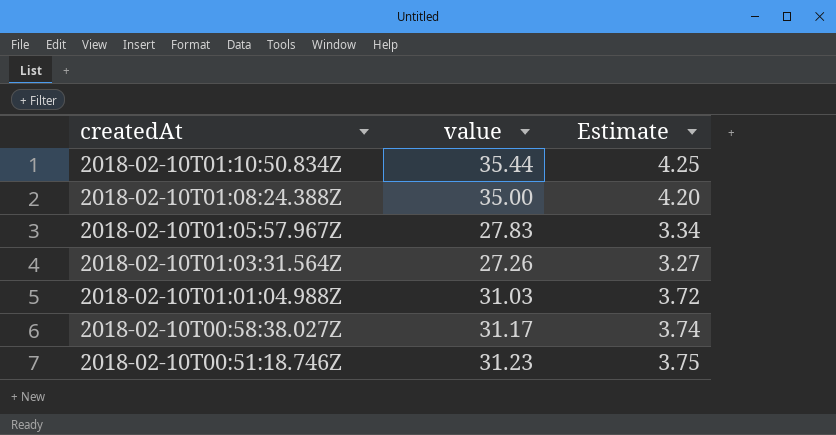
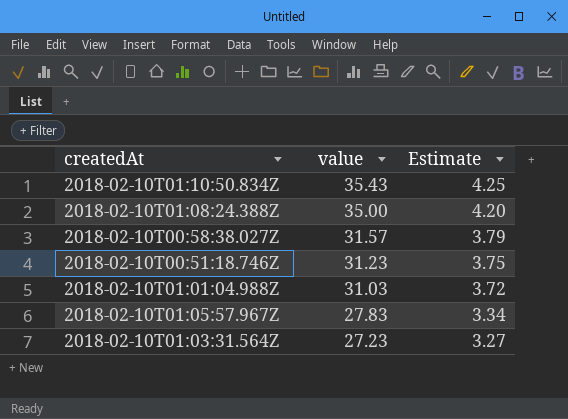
row order: createdAt descending -> value descending
2018-02-10T01:10:50.834Z | value: 35.44 -> 35.43
2018-02-10T00:58:38.027Z | value: 31.17 -> 31.57
2018-02-10T00:58:38.027Z | Estimate: 3.74 -> 3.79
2018-02-10T01:03:31.564Z | value: 27.26 -> 27.23

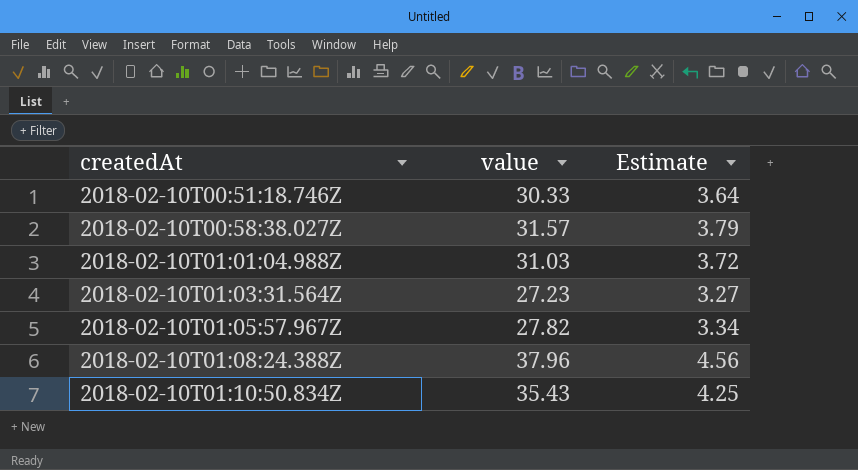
row order: value descending -> createdAt ascending
2018-02-10T00:51:18.746Z | value: 31.23 -> 30.33
2018-02-10T00:51:18.746Z | Estimate: 3.75 -> 3.64
2018-02-10T01:05:57.967Z | value: 27.83 -> 27.82
2018-02-10T01:08:24.388Z | value: 35.00 -> 37.96
2018-02-10T01:08:24.388Z | Estimate: 4.20 -> 4.56

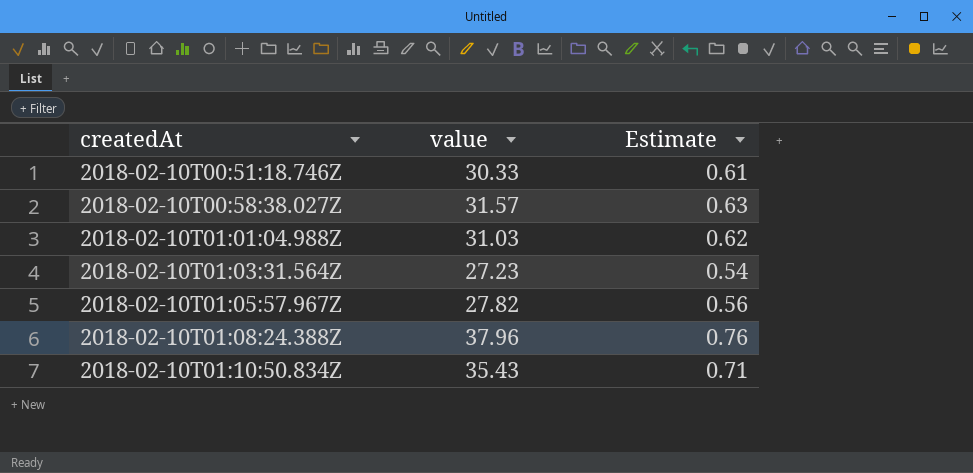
column Estimate | formula: [value] * 0.12 -> [value] * 0.02

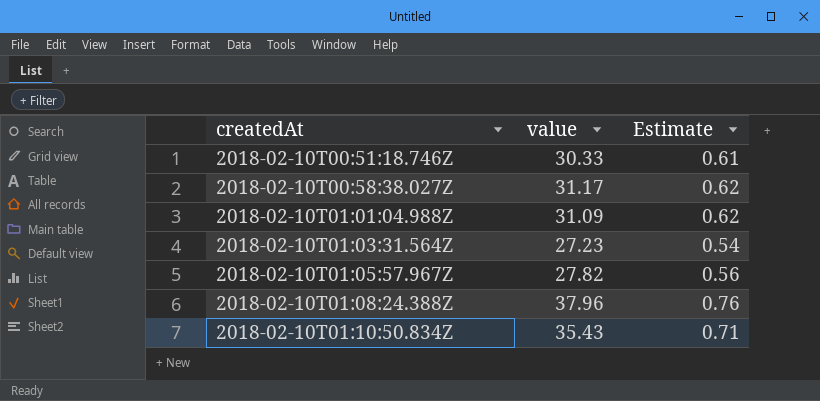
2018-02-10T00:58:38.027Z | value: 31.57 -> 31.17
2018-02-10T00:58:38.027Z | Estimate: 0.63 -> 0.62
2018-02-10T01:01:04.988Z | value: 31.03 -> 31.09

